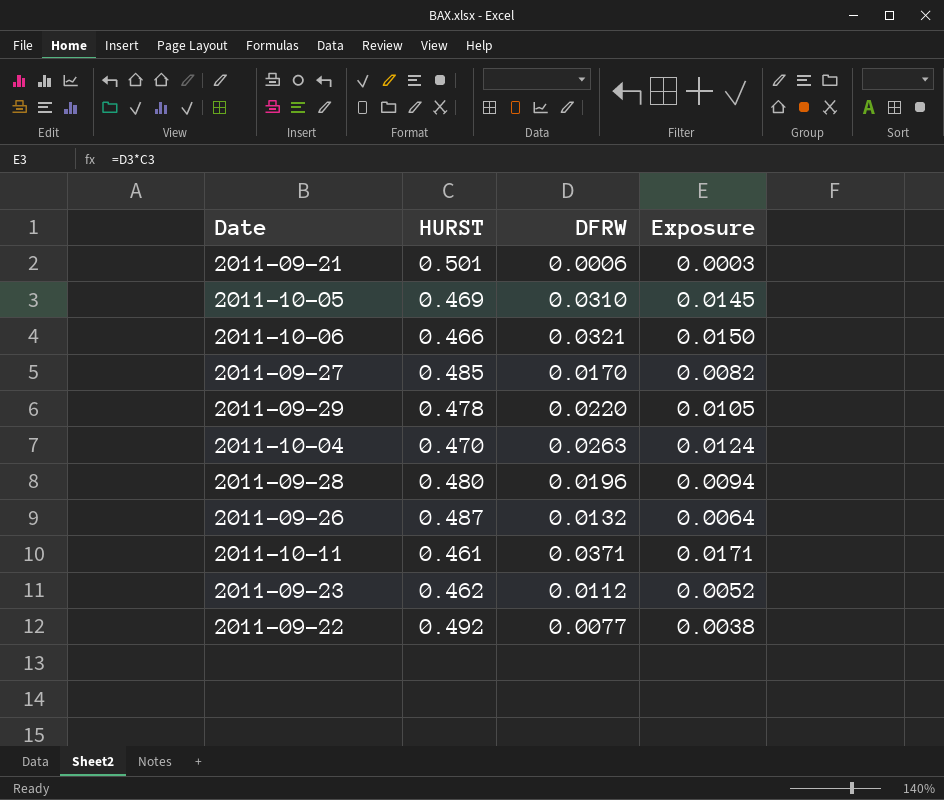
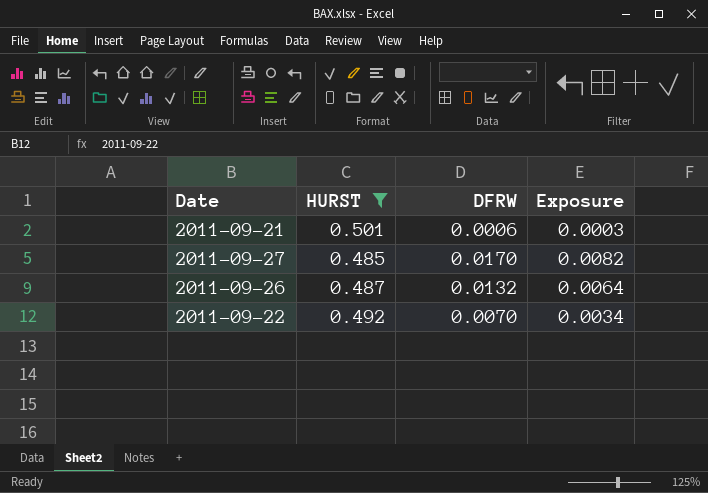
filter: none -> HURST >= 0.485
2011-09-22 | DFRW: 0.0077 -> 0.0070
2011-09-22 | Exposure: 0.0038 -> 0.0034

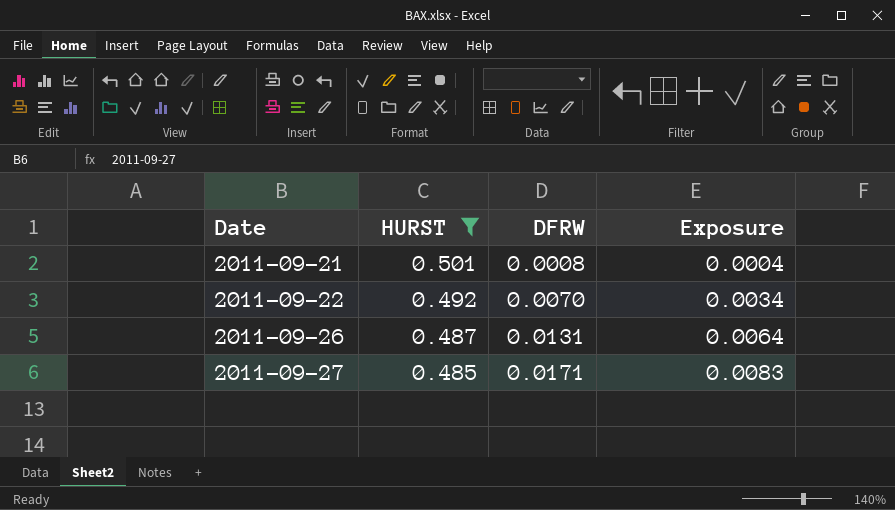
row order: none -> Date ascending
2011-09-21 | DFRW: 0.0006 -> 0.0008
2011-09-21 | Exposure: 0.0003 -> 0.0004
2011-09-26 | DFRW: 0.0132 -> 0.0131
2011-09-27 | DFRW: 0.0170 -> 0.0171
2011-09-27 | Exposure: 0.0082 -> 0.0083

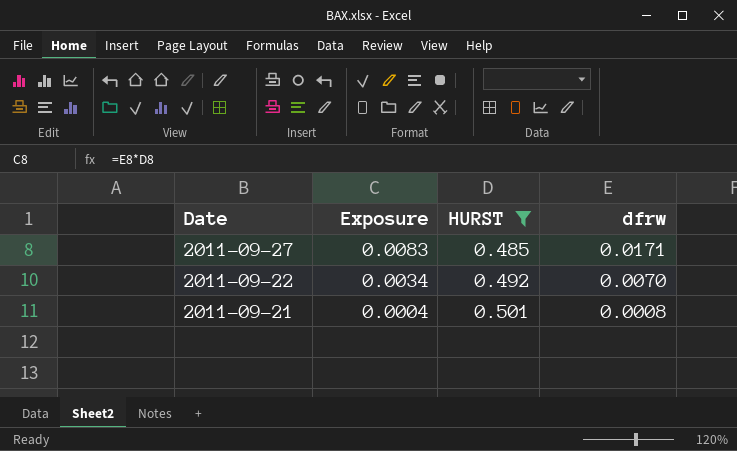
row order: Date ascending -> Date descending
column Exposure | position: 4 -> 2
column name: DFRW -> dfrw
row 2011-09-26: 0.487 | 0.0131 | 0.0064 -> none

